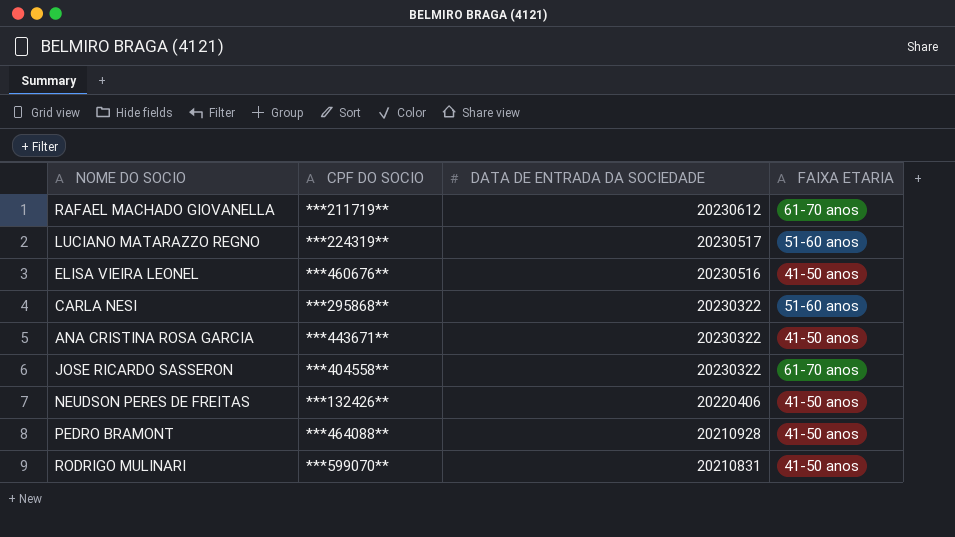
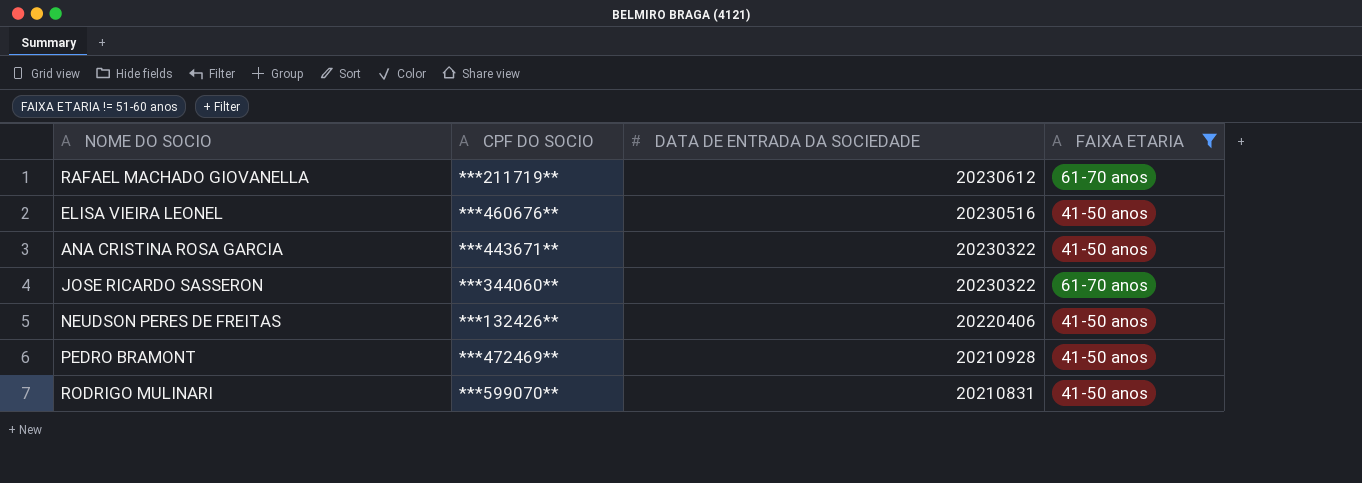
filter: none -> FAIXA ETARIA != 51-60 anos
JOSE RICARDO SASSERON | CPF DO SOCIO: ***404558** -> ***344060**
PEDRO BRAMONT | CPF DO SOCIO: ***464088** -> ***472469**

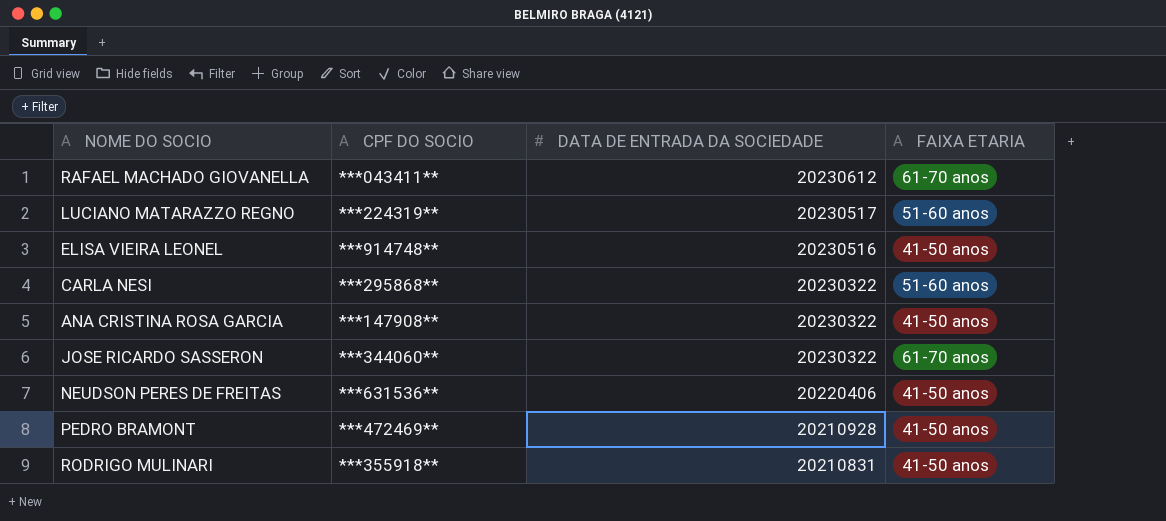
filter: FAIXA ETARIA != 51-60 anos -> none
RAFAEL MACHADO GIOVANELLA | CPF DO SOCIO: ***211719** -> ***043411**
ELISA VIEIRA LEONEL | CPF DO SOCIO: ***460676** -> ***914748**
ANA CRISTINA ROSA GARCIA | CPF DO SOCIO: ***443671** -> ***147908**
NEUDSON PERES DE FREITAS | CPF DO SOCIO: ***132426** -> ***631536**
RODRIGO MULINARI | CPF DO SOCIO: ***599070** -> ***355918**

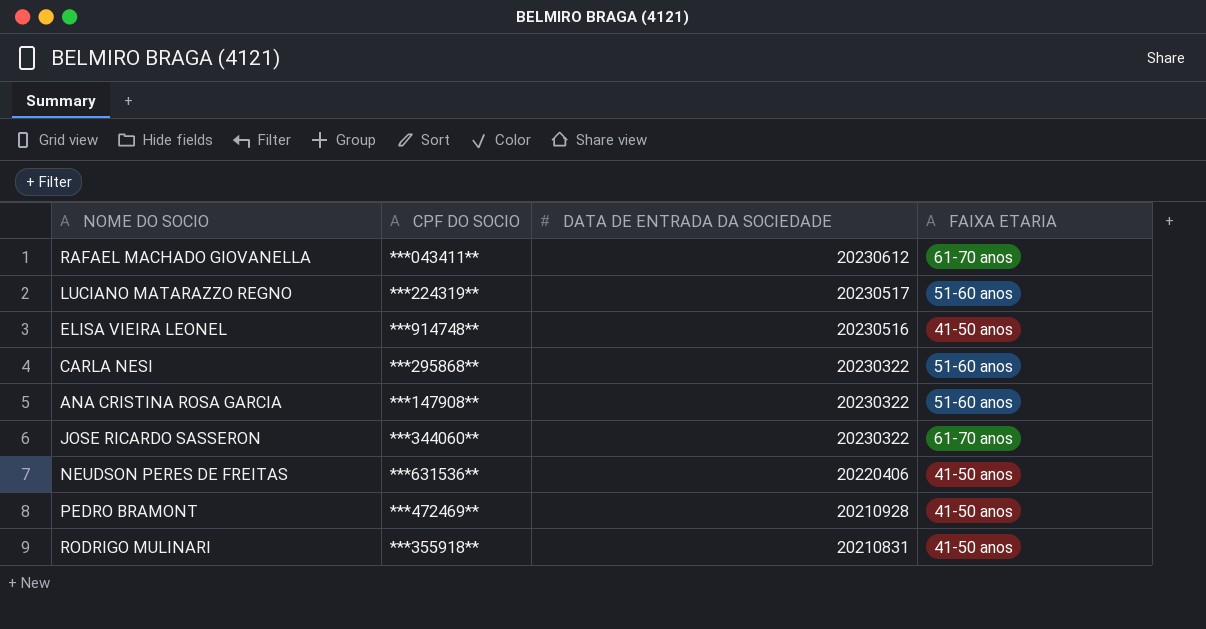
ANA CRISTINA ROSA GARCIA | FAIXA ETARIA: 41-50 anos -> 51-60 anos

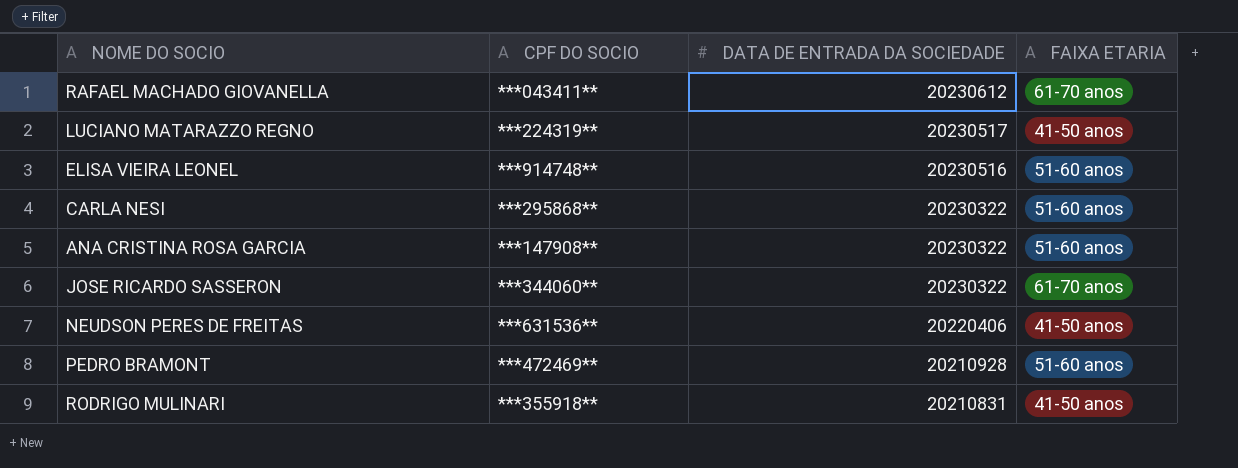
LUCIANO MATARAZZO REGNO | FAIXA ETARIA: 51-60 anos -> 41-50 anos
ELISA VIEIRA LEONEL | FAIXA ETARIA: 41-50 anos -> 51-60 anos
PEDRO BRAMONT | FAIXA ETARIA: 41-50 anos -> 51-60 anos

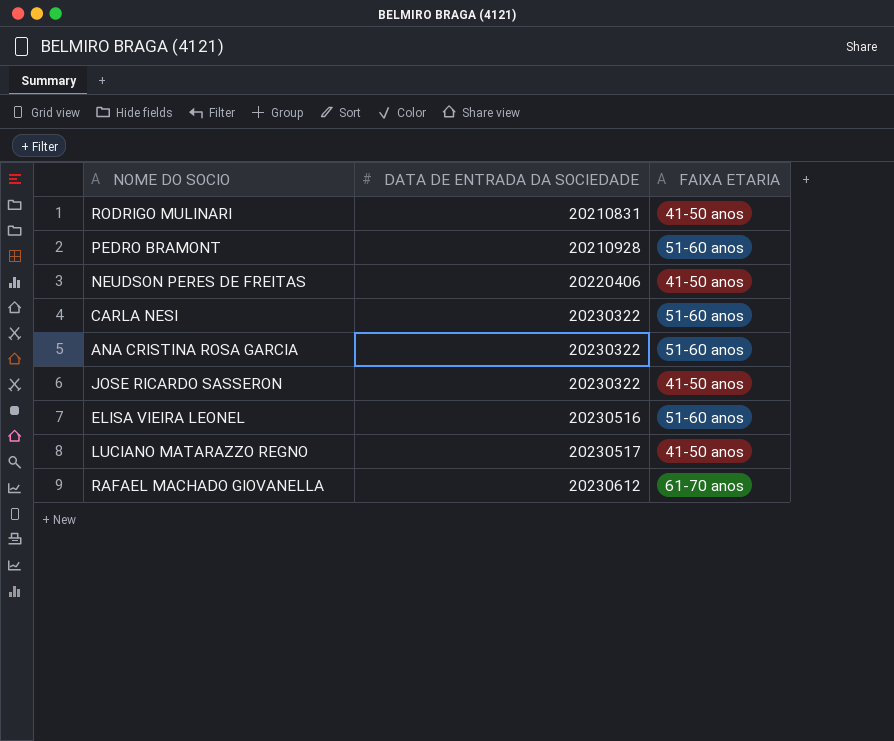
row order: DATA DE ENTRADA DA SOCIEDADE descending -> DATA DE ENTRADA DA SOCIEDADE ascending
column CPF DO SOCIO | position: 2 -> none
JOSE RICARDO SASSERON | FAIXA ETARIA: 61-70 anos -> 41-50 anos

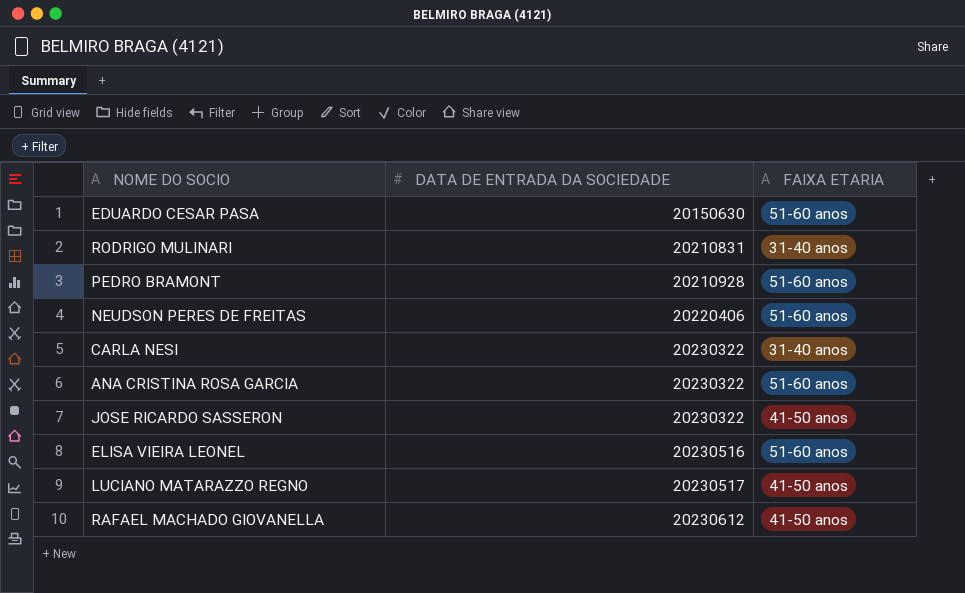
row EDUARDO CESAR PASA: none -> 20150630 | 51-60 anos
RODRIGO MULINARI | FAIXA ETARIA: 41-50 anos -> 31-40 anos
NEUDSON PERES DE FREITAS | FAIXA ETARIA: 41-50 anos -> 51-60 anos
CARLA NESI | FAIXA ETARIA: 51-60 anos -> 31-40 anos
RAFAEL MACHADO GIOVANELLA | FAIXA ETARIA: 61-70 anos -> 41-50 anos

